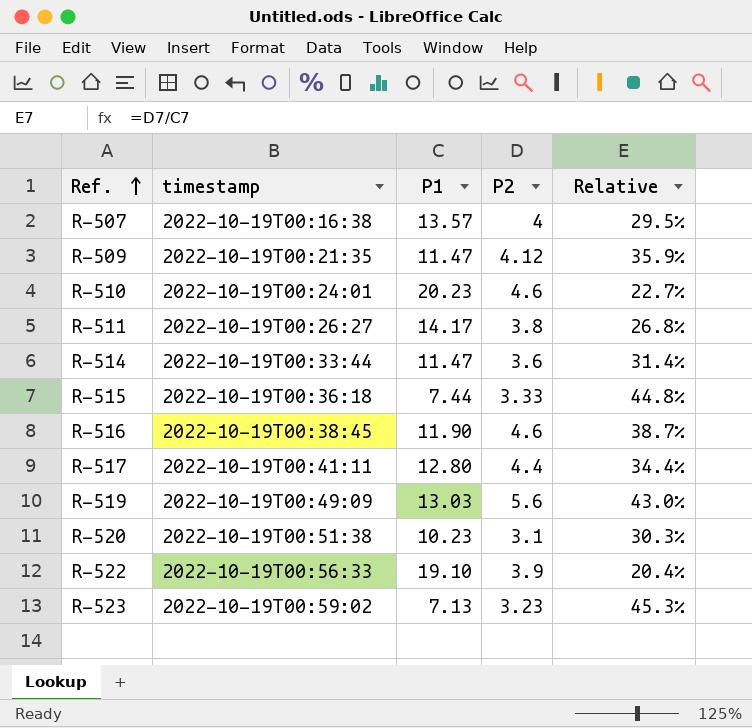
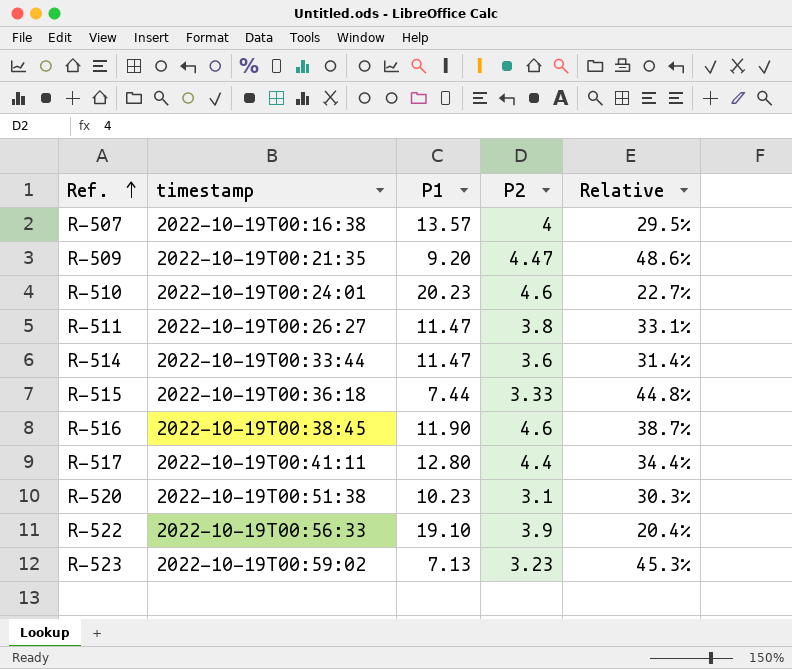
row R-519: 2022-10-19T00:49:09 | 13.03 | 5.6 | 43.0% -> none
R-509 | P1: 11.47 -> 9.20
R-509 | P2: 4.12 -> 4.47
R-509 | Relative: 35.9% -> 48.6%
R-511 | P1: 14.17 -> 11.47
R-511 | Relative: 26.8% -> 33.1%

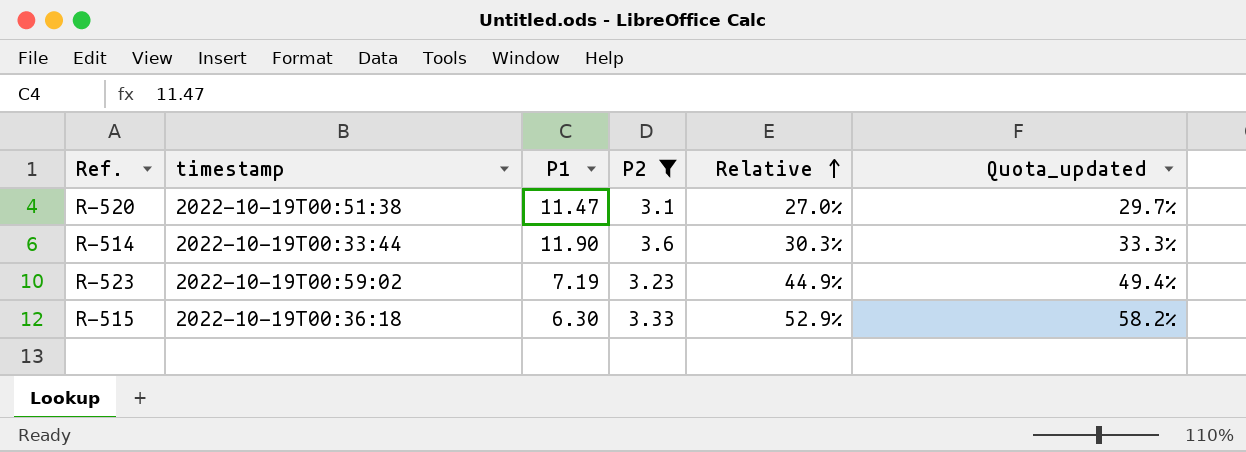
filter: none -> P2 <= 3.6
row order: Ref. ascending -> Relative ascending
column Quota_updated | formula: none -> [Relative] * 1.1
R-520 | P1: 10.23 -> 11.47
R-520 | Relative: 30.3% -> 27.0%
R-514 | P1: 11.47 -> 11.90
R-514 | Relative: 31.4% -> 30.3%
R-523 | P1: 7.13 -> 7.19
R-523 | Relative: 45.3% -> 44.9%
R-515 | P1: 7.44 -> 6.30
R-515 | Relative: 44.8% -> 52.9%

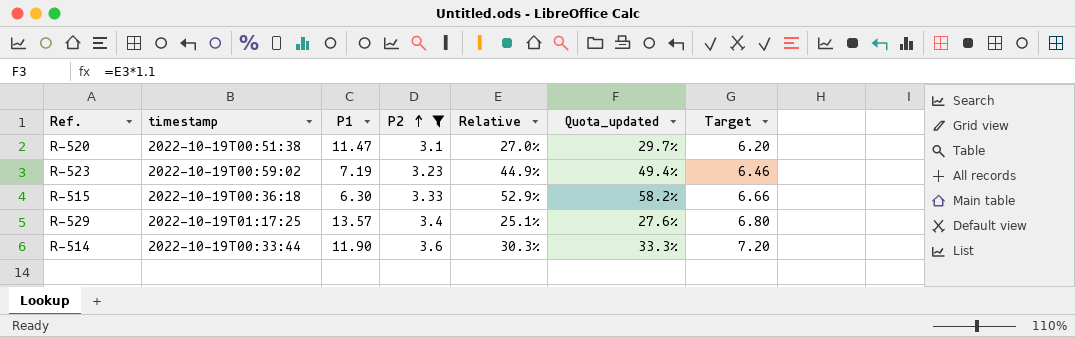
row order: Relative ascending -> P2 ascending
column Target | formula: none -> [P2] * 2
row R-529: none -> 2022-10-19T01:17:25 | 13.57 | 3.4 | 25.1% | 27.6% | 6.80

